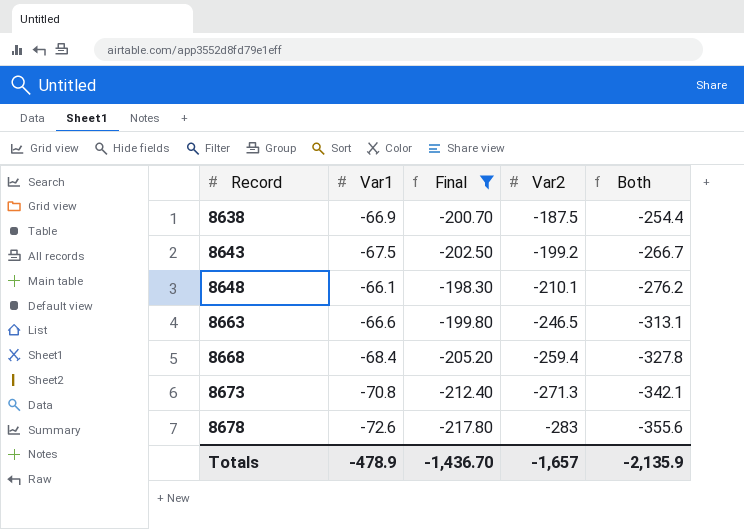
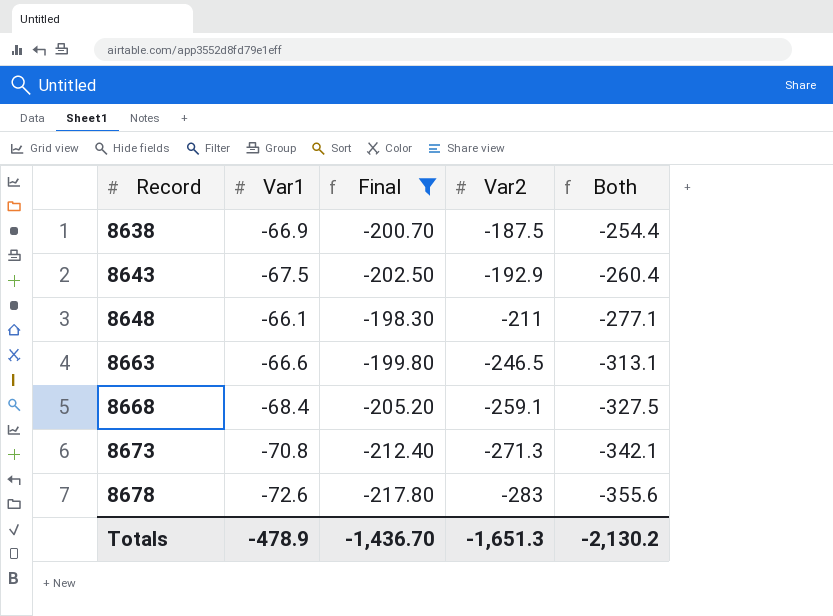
8643 | Var2: -199.2 -> -192.9
8643 | Both: -266.7 -> -260.4
8648 | Var2: -210.1 -> -211
8648 | Both: -276.2 -> -277.1
8668 | Var2: -259.4 -> -259.1
8668 | Both: -327.8 -> -327.5
Totals | Var2: -1,657 -> -1,651.3
Totals | Both: -2,135.9 -> -2,130.2

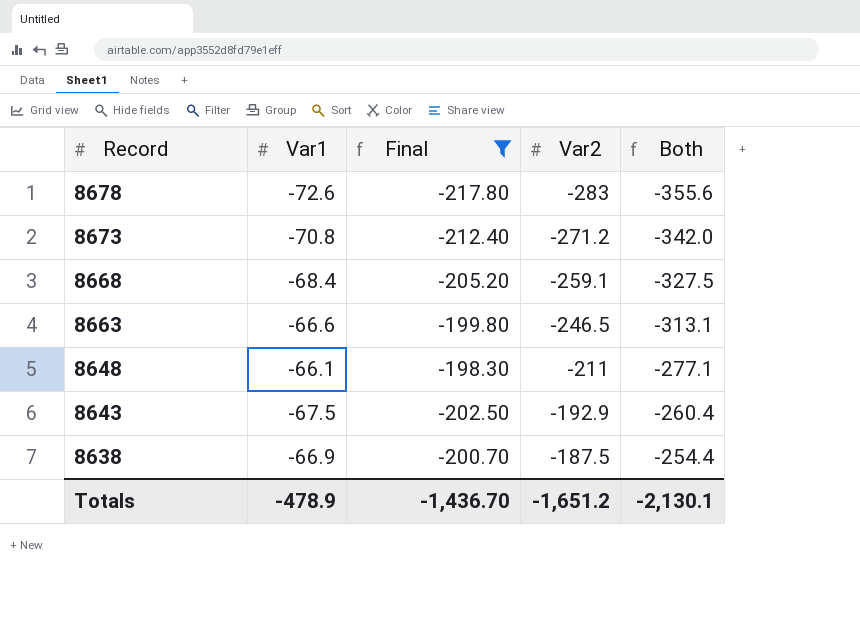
row order: Record ascending -> Record descending
8673 | Var2: -271.3 -> -271.2
8673 | Both: -342.1 -> -342.0
Totals | Var2: -1,651.3 -> -1,651.2
Totals | Both: -2,130.2 -> -2,130.1

